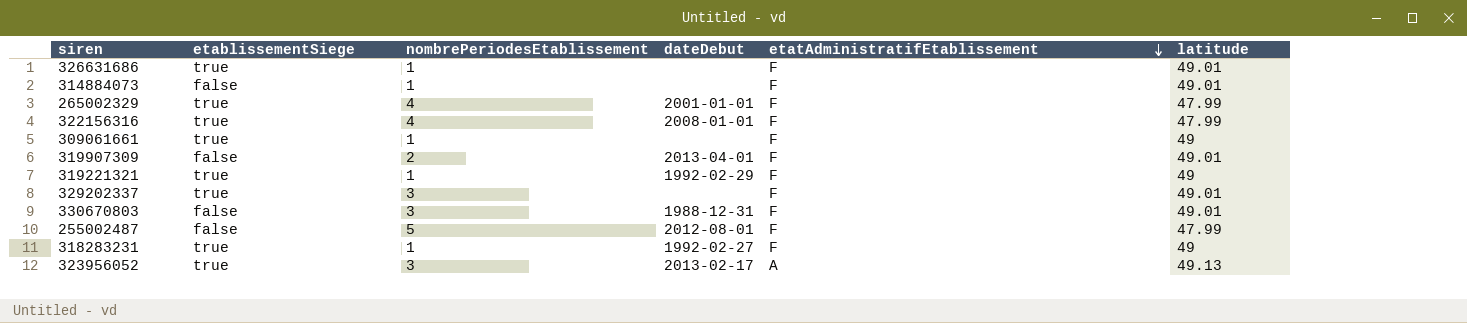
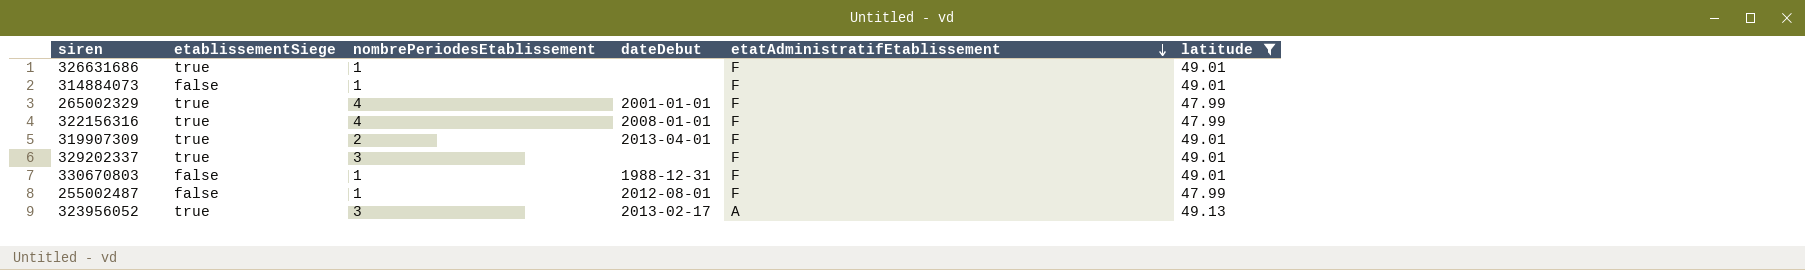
filter: none -> latitude != 49
319907309 | etablissementSiege: false -> true
330670803 | nombrePeriodesEtablissement: 3 -> 1
255002487 | nombrePeriodesEtablissement: 5 -> 1

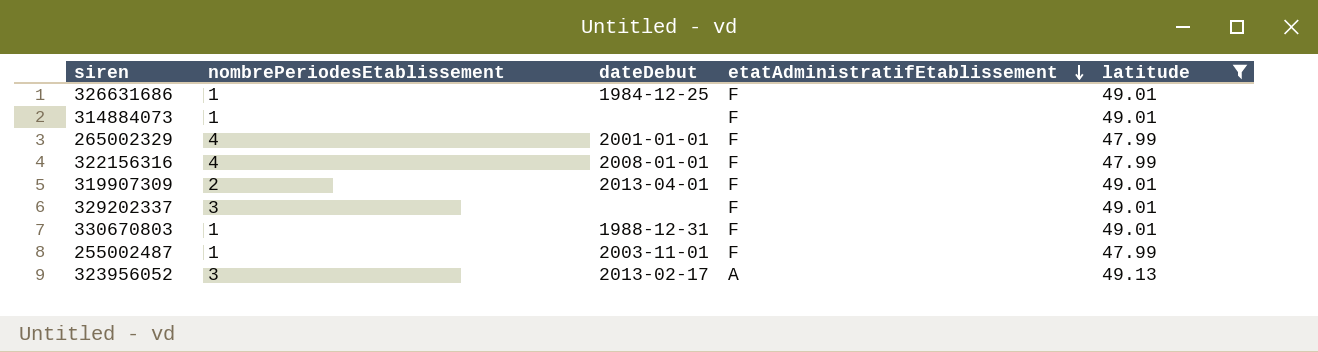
column etablissementSiege | position: 2 -> none
326631686 | dateDebut: none -> 1984-12-25
255002487 | dateDebut: 2012-08-01 -> 2003-11-01

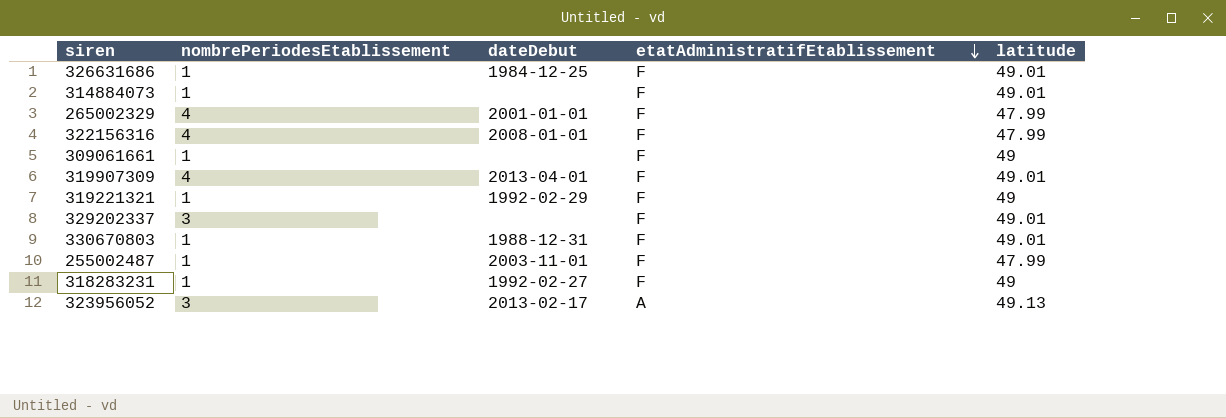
filter: latitude != 49 -> none
319907309 | nombrePeriodesEtablissement: 2 -> 4

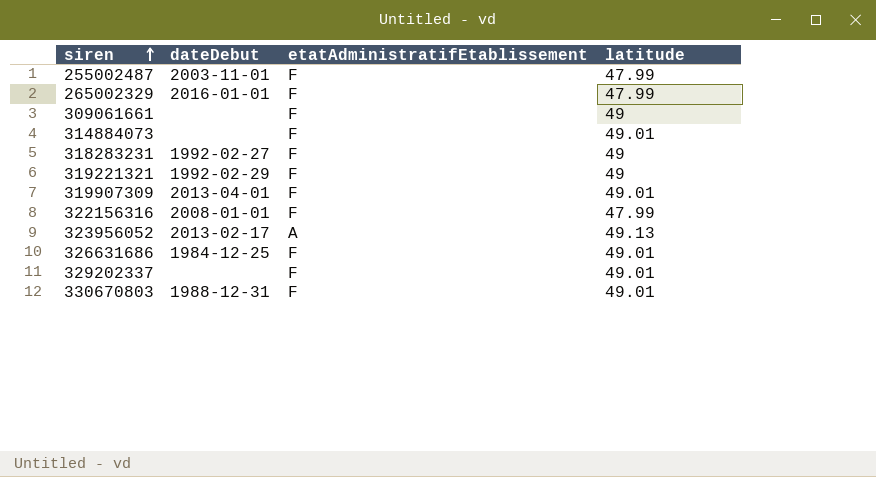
row order: etatAdministratifEtablissement descending -> siren ascending
column nombrePeriodesEtablissement | position: 2 -> none
265002329 | dateDebut: 2001-01-01 -> 2016-01-01

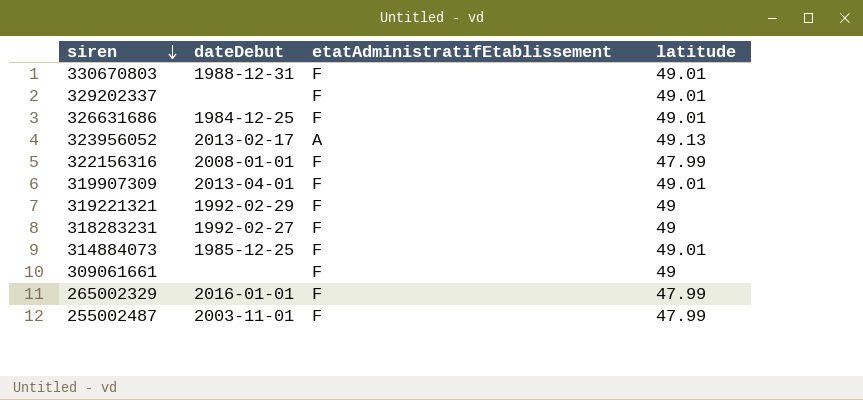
row order: siren ascending -> siren descending
314884073 | dateDebut: none -> 1985-12-25

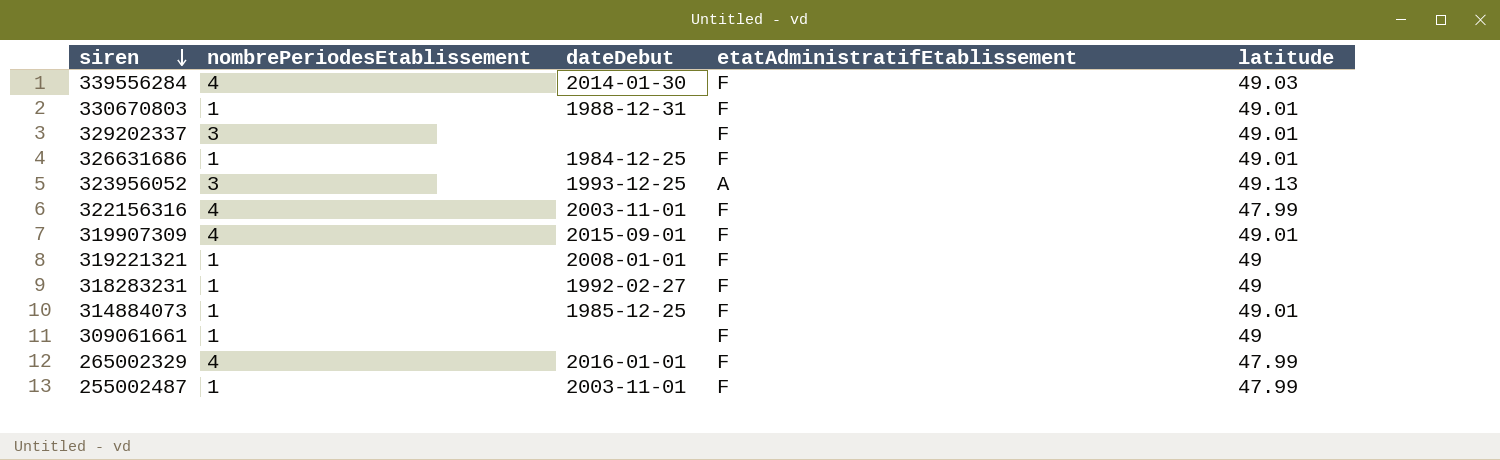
column nombrePeriodesEtablissement | position: none -> 2
row 339556284: none -> 4 | 2014-01-30 | F | 49.03
323956052 | dateDebut: 2013-02-17 -> 1993-12-25
322156316 | dateDebut: 2008-01-01 -> 2003-11-01
319907309 | dateDebut: 2013-04-01 -> 2015-09-01
319221321 | dateDebut: 1992-02-29 -> 2008-01-01

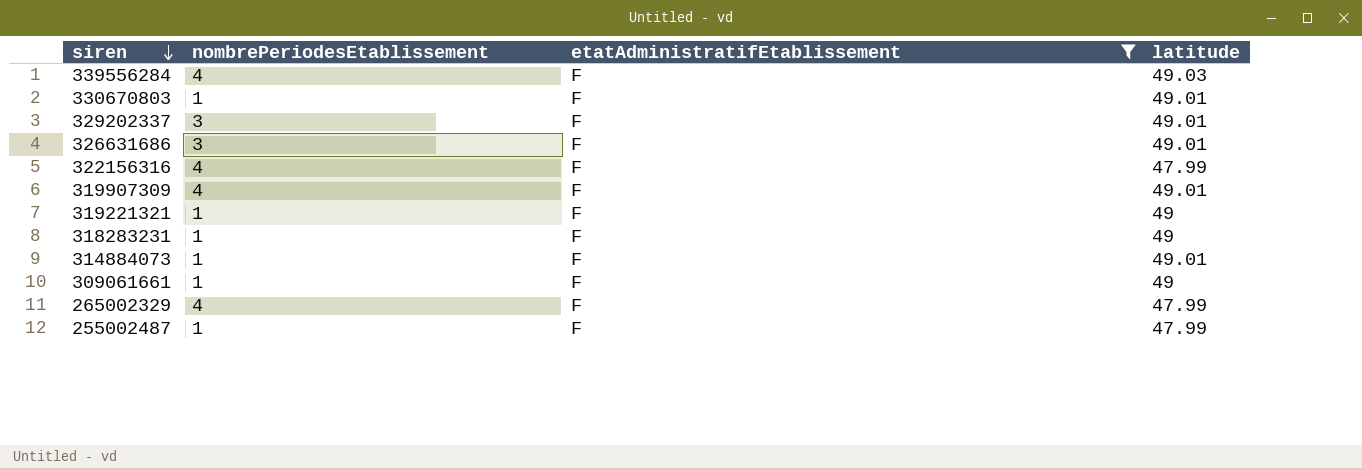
filter: none -> etatAdministratifEtablissement = F
column dateDebut | position: 3 -> none
326631686 | nombrePeriodesEtablissement: 1 -> 3

